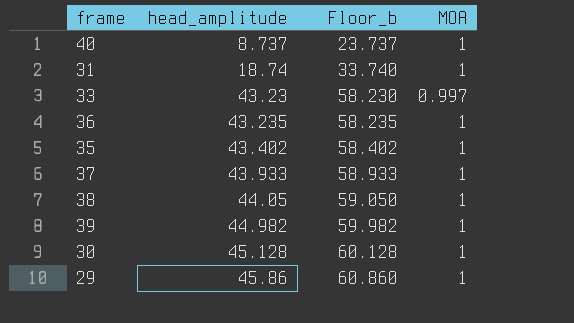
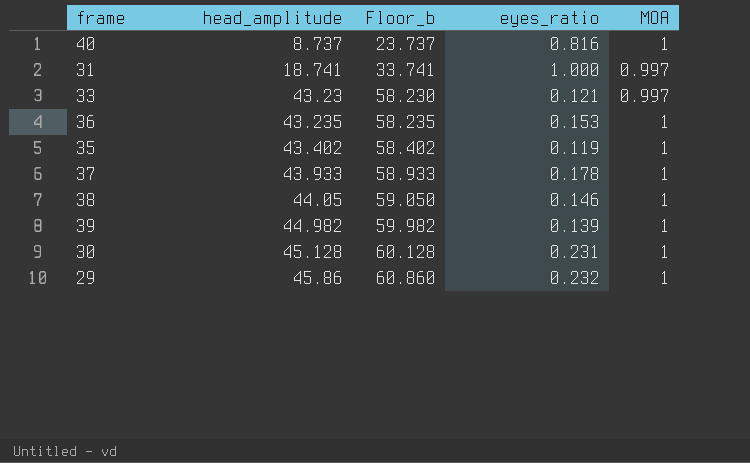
column eyes_ratio | position: none -> 4
31 | head_amplitude: 18.74 -> 18.741
31 | Floor_b: 33.740 -> 33.741
31 | MOA: 1 -> 0.997

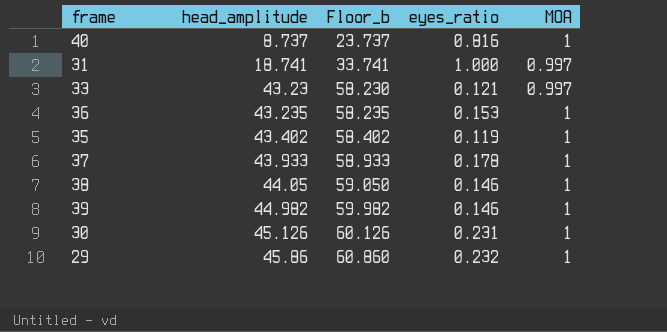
39 | eyes_ratio: 0.139 -> 0.146
30 | head_amplitude: 45.128 -> 45.126
30 | Floor_b: 60.128 -> 60.126

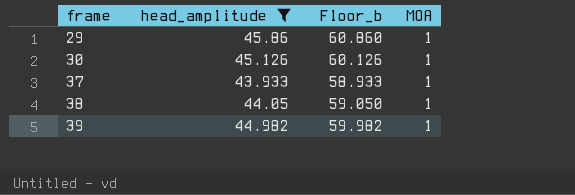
filter: none -> head_amplitude >= 43.933
row order: head_amplitude ascending -> frame ascending
column eyes_ratio | position: 4 -> none

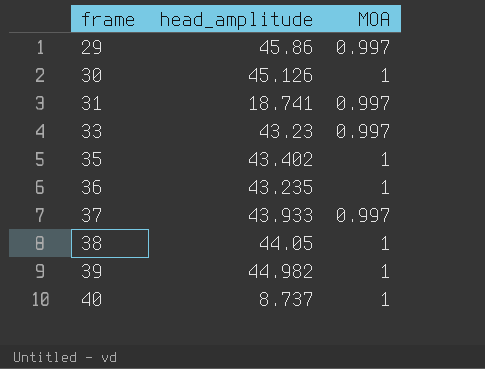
filter: head_amplitude >= 43.933 -> none
column Floor_b | formula: [head_amplitude] + 15 -> none
29 | MOA: 1 -> 0.997
37 | MOA: 1 -> 0.997

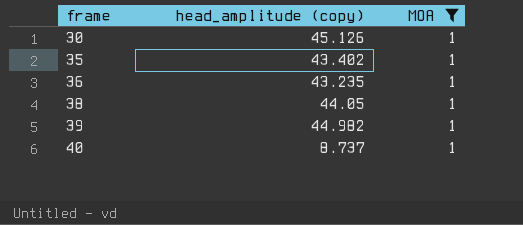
filter: none -> MOA = 1
column name: head_amplitude -> head_amplitude (copy)

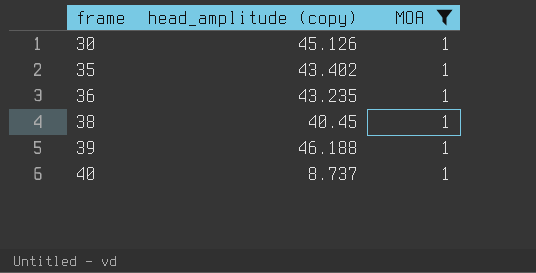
38 | head_amplitude (copy): 44.05 -> 40.45
39 | head_amplitude (copy): 44.982 -> 46.188

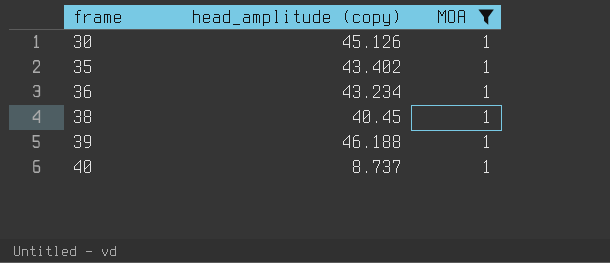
36 | head_amplitude (copy): 43.235 -> 43.234

